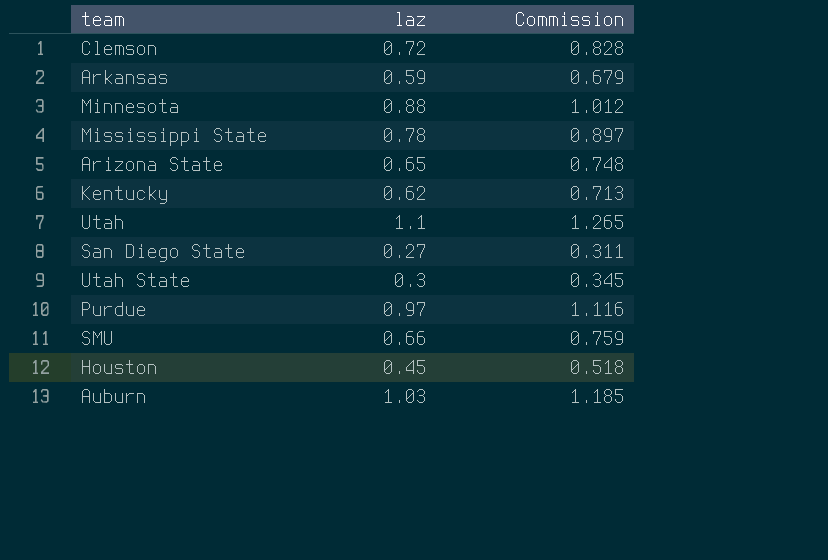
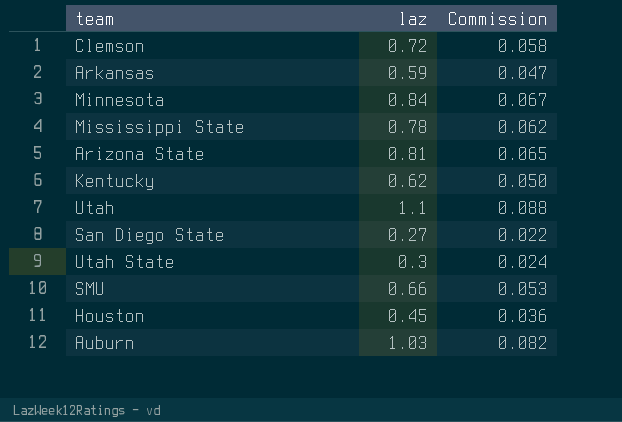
column Commission | formula: [laz] * 1.15 -> [laz] * 0.08
row Purdue: 0.97 | 1.116 -> none
Minnesota | laz: 0.88 -> 0.84
Arizona State | laz: 0.65 -> 0.81

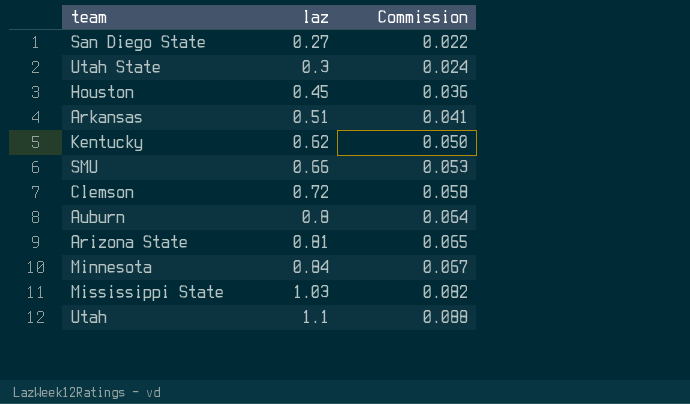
row order: none -> laz ascending
Arkansas | laz: 0.59 -> 0.51
Arkansas | Commission: 0.047 -> 0.041
Auburn | laz: 1.03 -> 0.8
Auburn | Commission: 0.082 -> 0.064
Mississippi State | laz: 0.78 -> 1.03
Mississippi State | Commission: 0.062 -> 0.082

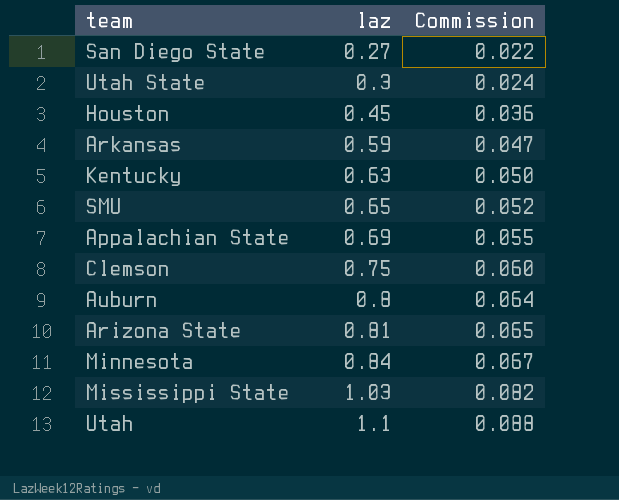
Arkansas | laz: 0.51 -> 0.59
Arkansas | Commission: 0.041 -> 0.047
Kentucky | laz: 0.62 -> 0.63
SMU | laz: 0.66 -> 0.65
SMU | Commission: 0.053 -> 0.052
row Appalachian State: none -> 0.69 | 0.055
Clemson | laz: 0.72 -> 0.75
Clemson | Commission: 0.058 -> 0.060

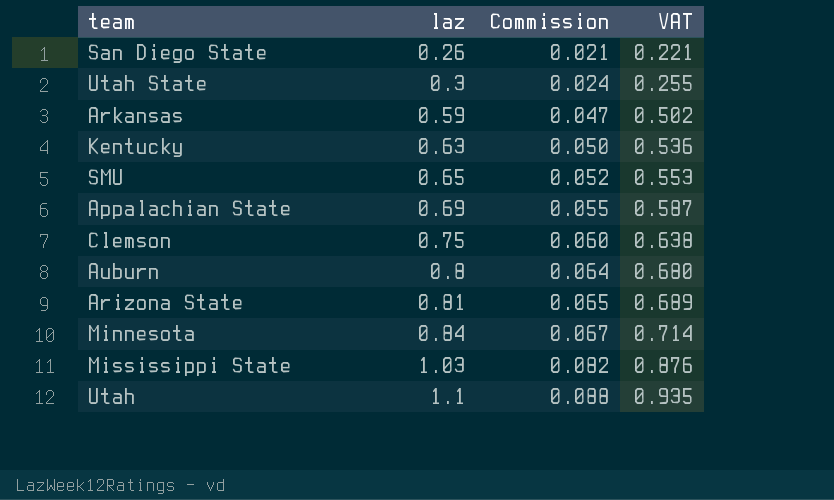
column VAT | formula: none -> [laz] * 0.85
row Houston: 0.45 | 0.036 -> none
San Diego State | laz: 0.27 -> 0.26
San Diego State | Commission: 0.022 -> 0.021

